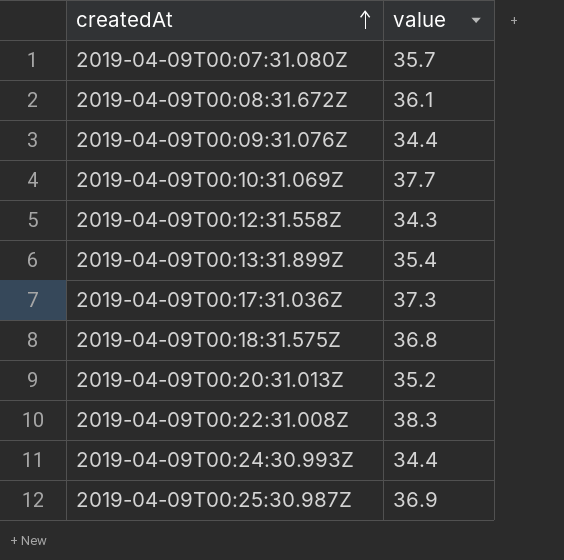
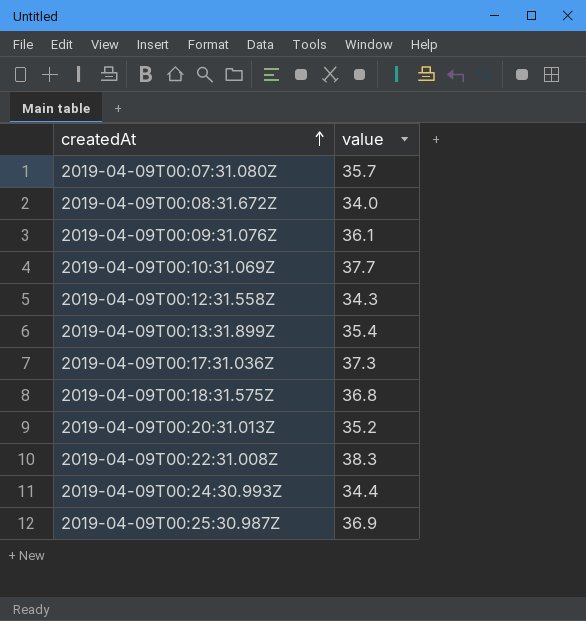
2019-04-09T00:08:31.672Z | value: 36.1 -> 34.0
2019-04-09T00:09:31.076Z | value: 34.4 -> 36.1

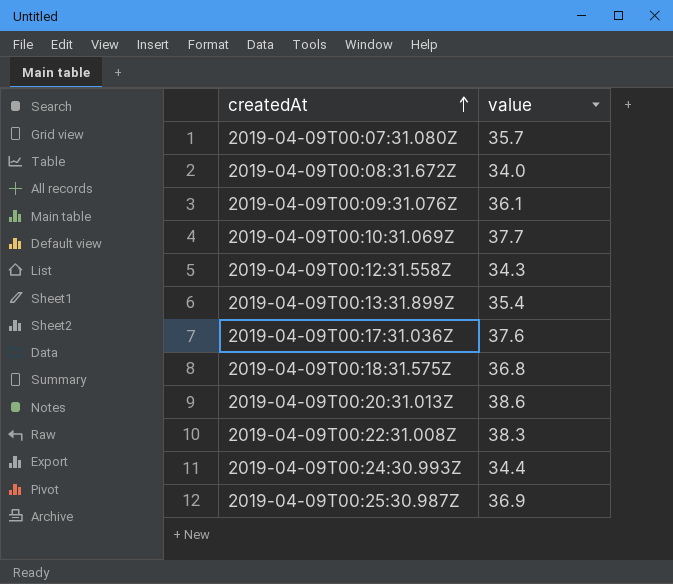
2019-04-09T00:17:31.036Z | value: 37.3 -> 37.6
2019-04-09T00:20:31.013Z | value: 35.2 -> 38.6

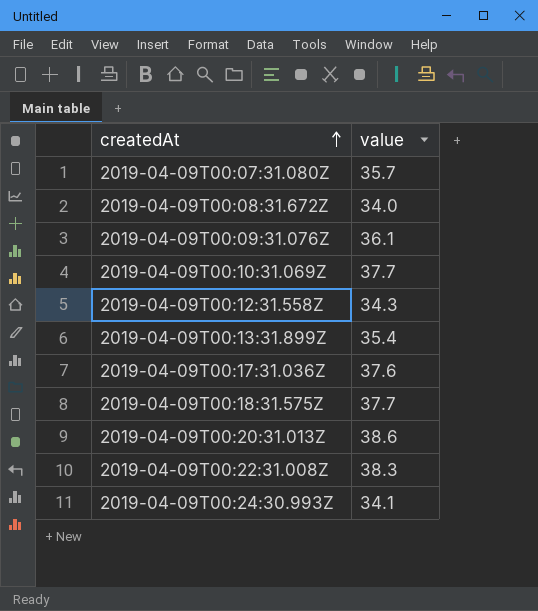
row 2019-04-09T00:25:30.987Z: 36.9 -> none
2019-04-09T00:18:31.575Z | value: 36.8 -> 37.7
2019-04-09T00:24:30.993Z | value: 34.4 -> 34.1

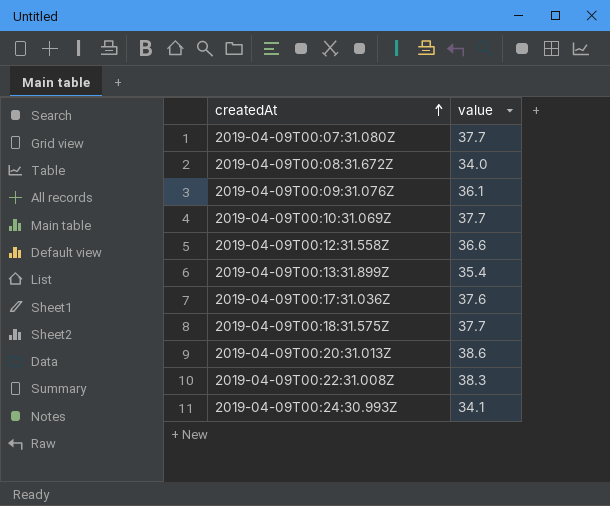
2019-04-09T00:07:31.080Z | value: 35.7 -> 37.7
2019-04-09T00:12:31.558Z | value: 34.3 -> 36.6

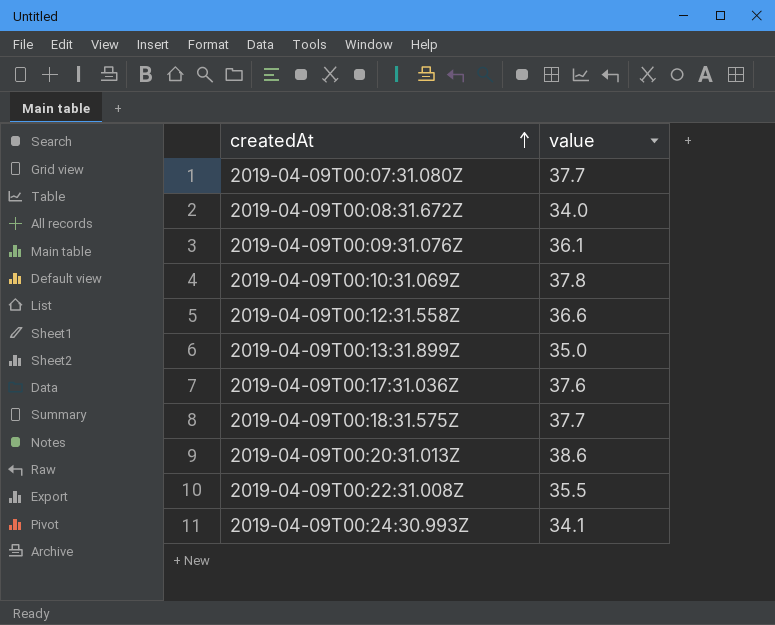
2019-04-09T00:10:31.069Z | value: 37.7 -> 37.8
2019-04-09T00:13:31.899Z | value: 35.4 -> 35.0
2019-04-09T00:22:31.008Z | value: 38.3 -> 35.5

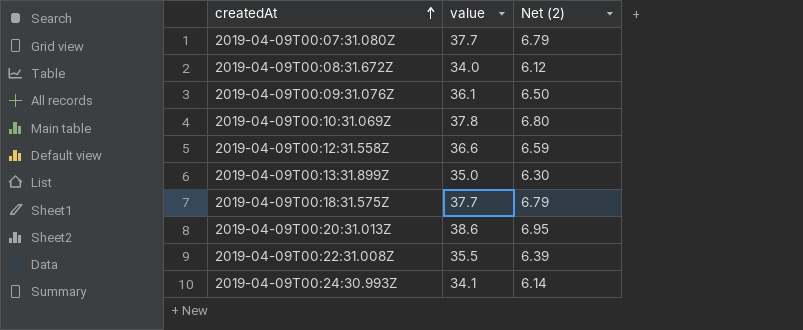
column Net (2) | formula: none -> [value] * 0.18
row 2019-04-09T00:17:31.036Z: 37.6 -> none

